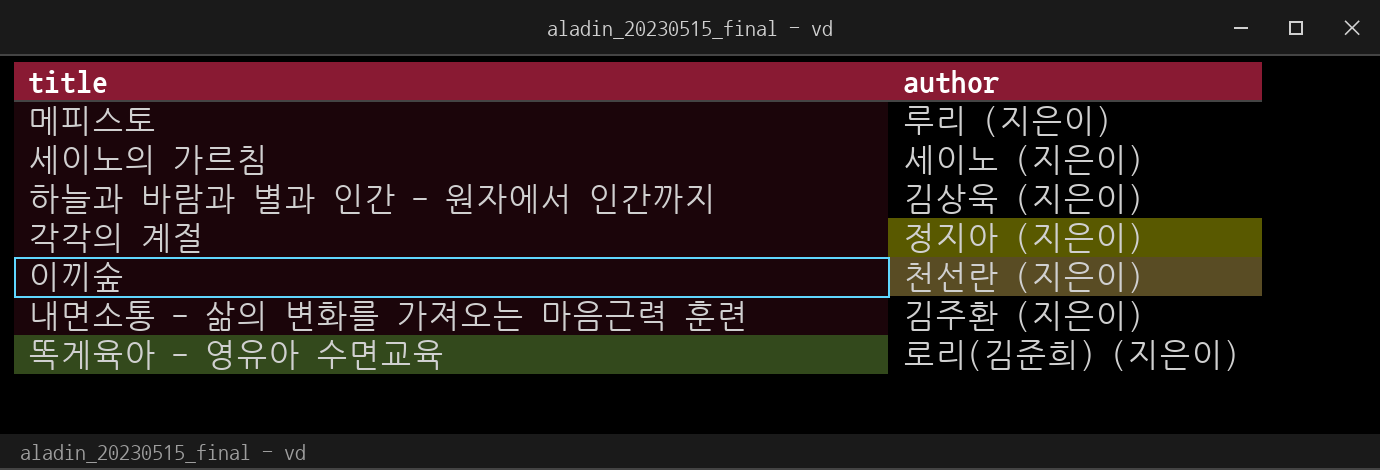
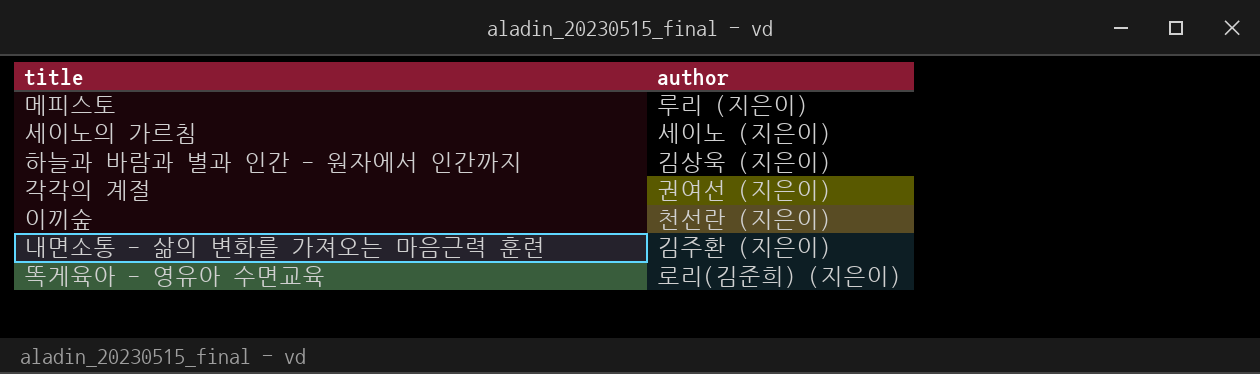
각각의 계절 | author: 정지아 (지은이) -> 권여선 (지은이)

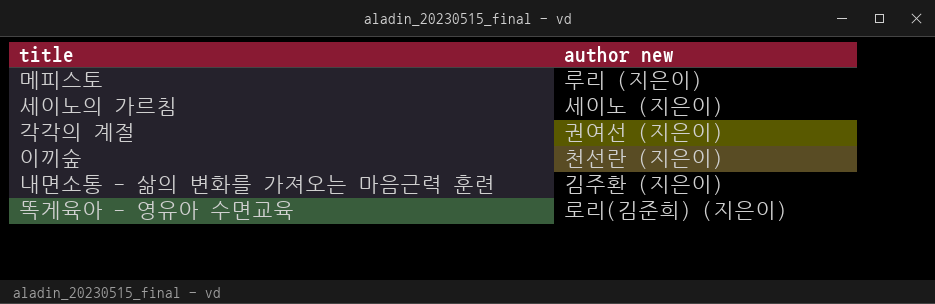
column name: author -> author new
row 하늘과 바람과 별과 인간 - 원자에서 인간까지: 김상욱 (지은이) -> none

